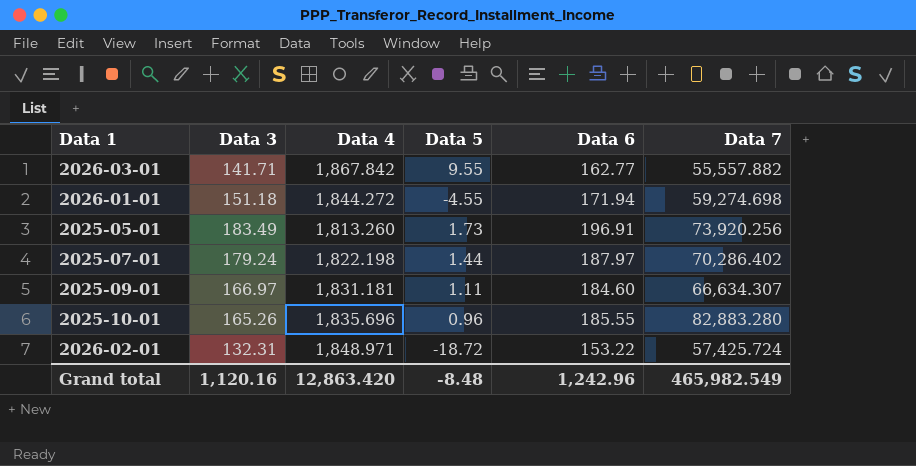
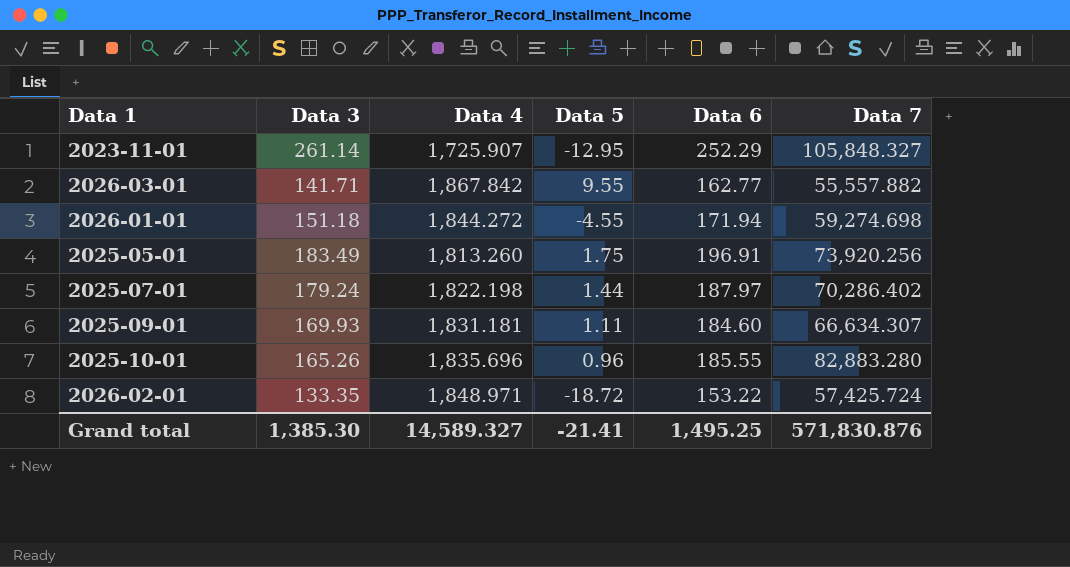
row 2023-11-01: none -> 261.14 | 1,725.907 | -12.95 | 252.29 | 105,848.327
2025-05-01 | Data 5: 1.73 -> 1.75
2025-09-01 | Data 3: 166.97 -> 169.93
2026-02-01 | Data 3: 132.31 -> 133.35
Grand total | Data 3: 1,120.16 -> 1,385.30
Grand total | Data 4: 12,863.420 -> 14,589.327
Grand total | Data 5: -8.48 -> -21.41
Grand total | Data 6: 1,242.96 -> 1,495.25
Grand total | Data 7: 465,982.549 -> 571,830.876

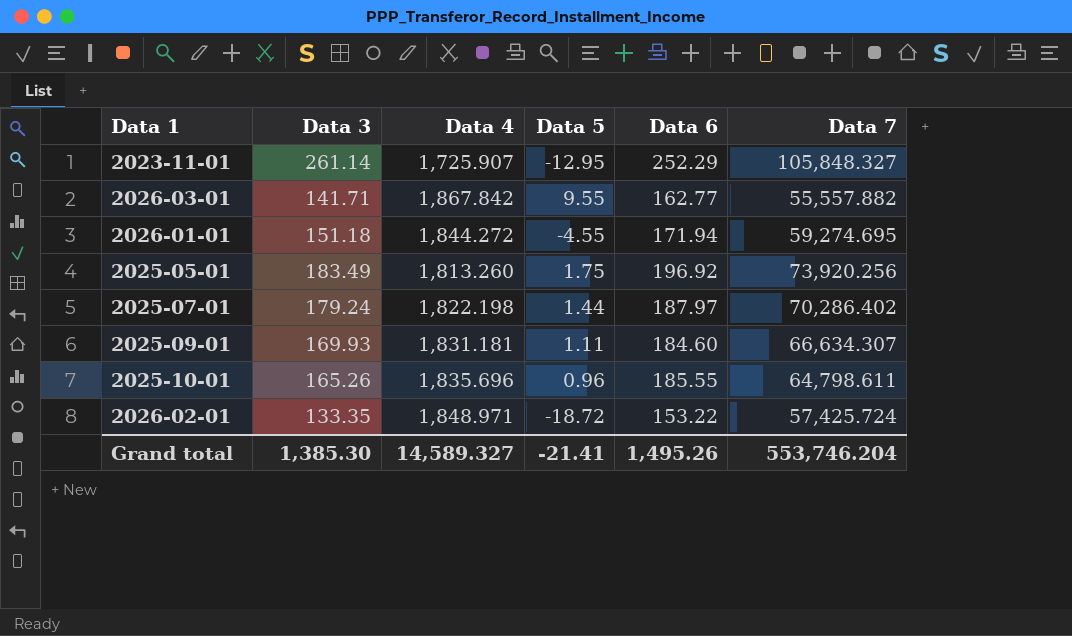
2026-01-01 | Data 7: 59,274.698 -> 59,274.695
2025-05-01 | Data 6: 196.91 -> 196.92
2025-10-01 | Data 7: 82,883.280 -> 64,798.611
Grand total | Data 6: 1,495.25 -> 1,495.26
Grand total | Data 7: 571,830.876 -> 553,746.204

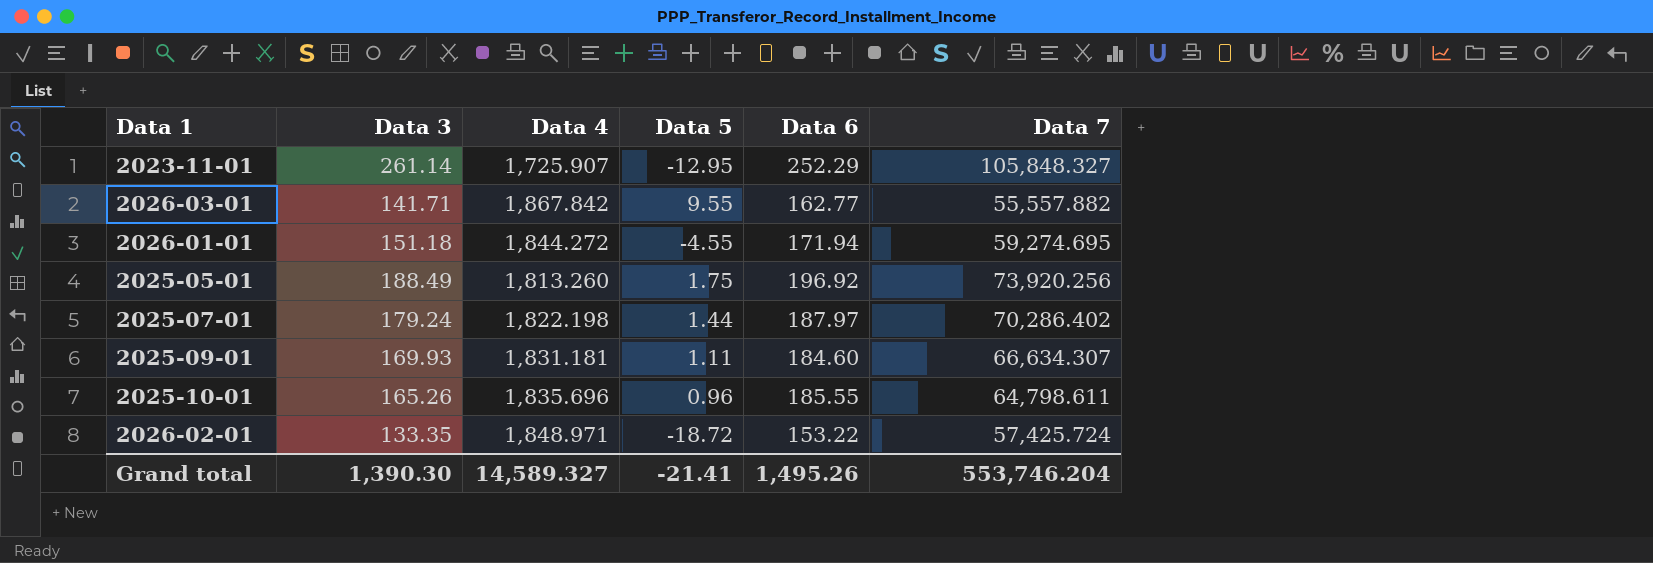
2025-05-01 | Data 3: 183.49 -> 188.49
Grand total | Data 3: 1,385.30 -> 1,390.30

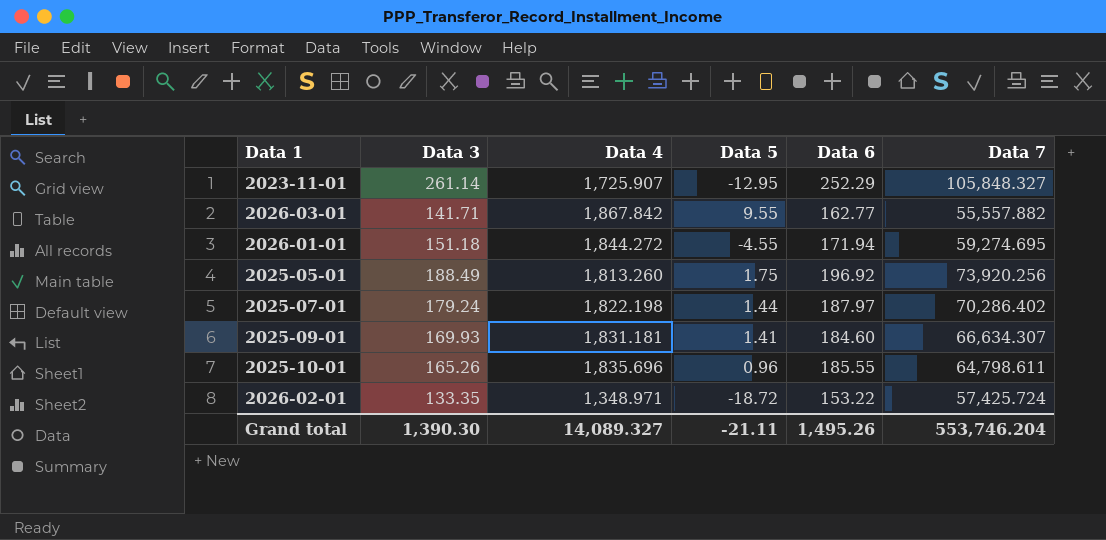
2025-09-01 | Data 5: 1.11 -> 1.41
2026-02-01 | Data 4: 1,848.971 -> 1,348.971
Grand total | Data 4: 14,589.327 -> 14,089.327
Grand total | Data 5: -21.41 -> -21.11

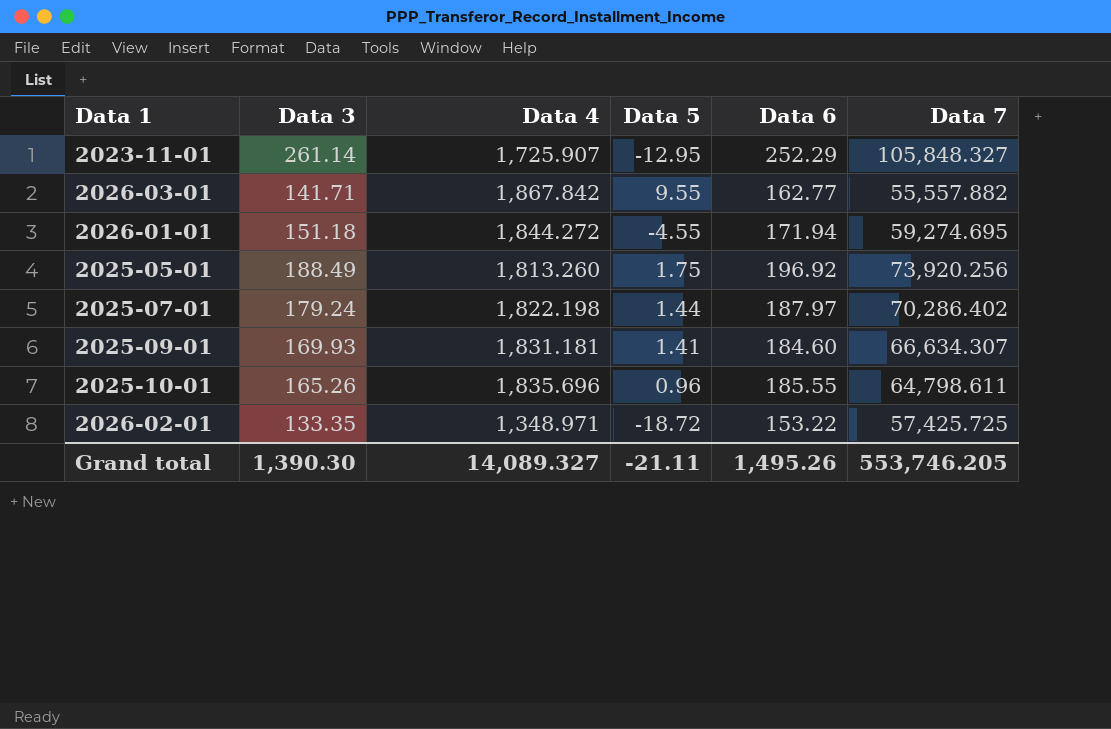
2026-02-01 | Data 7: 57,425.724 -> 57,425.725
Grand total | Data 7: 553,746.204 -> 553,746.205

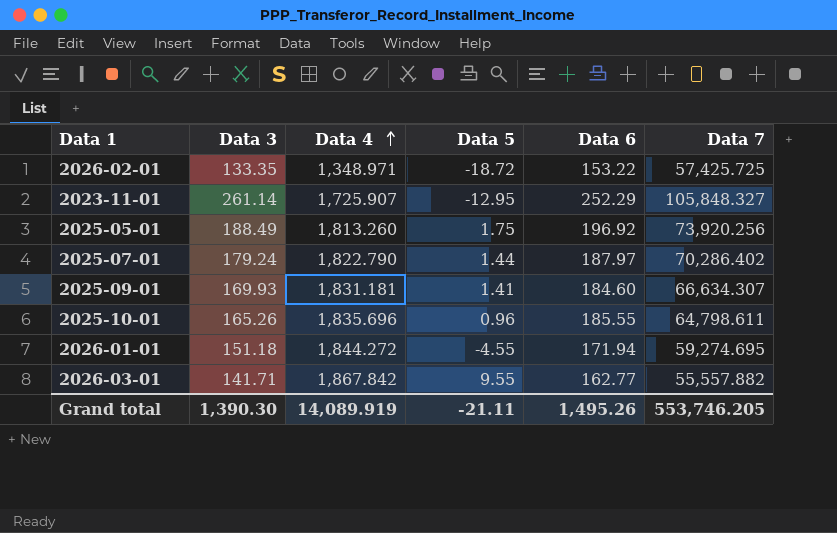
row order: none -> Data 4 ascending
2025-07-01 | Data 4: 1,822.198 -> 1,822.790
Grand total | Data 4: 14,089.327 -> 14,089.919

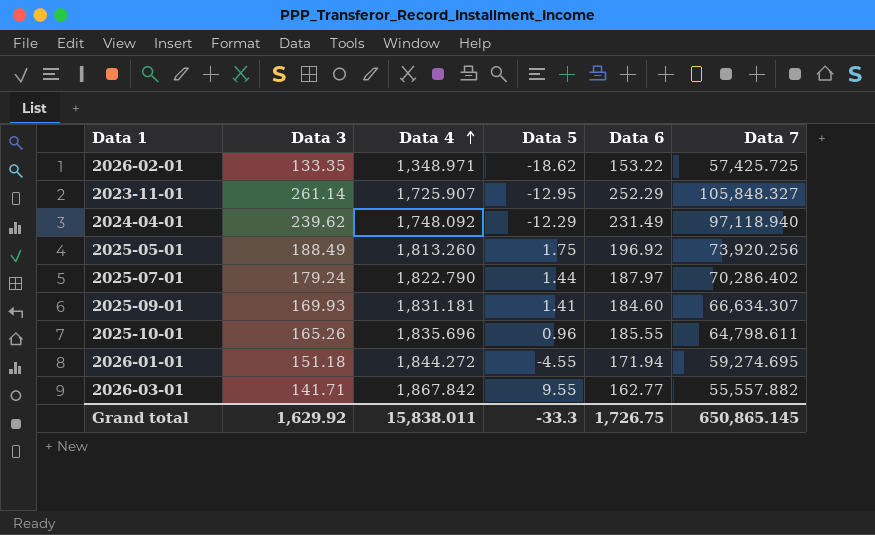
2026-02-01 | Data 5: -18.72 -> -18.62
row 2024-04-01: none -> 239.62 | 1,748.092 | -12.29 | 231.49 | 97,118.940
Grand total | Data 3: 1,390.30 -> 1,629.92
Grand total | Data 4: 14,089.919 -> 15,838.011
Grand total | Data 5: -21.11 -> -33.3
Grand total | Data 6: 1,495.26 -> 1,726.75
Grand total | Data 7: 553,746.205 -> 650,865.145

